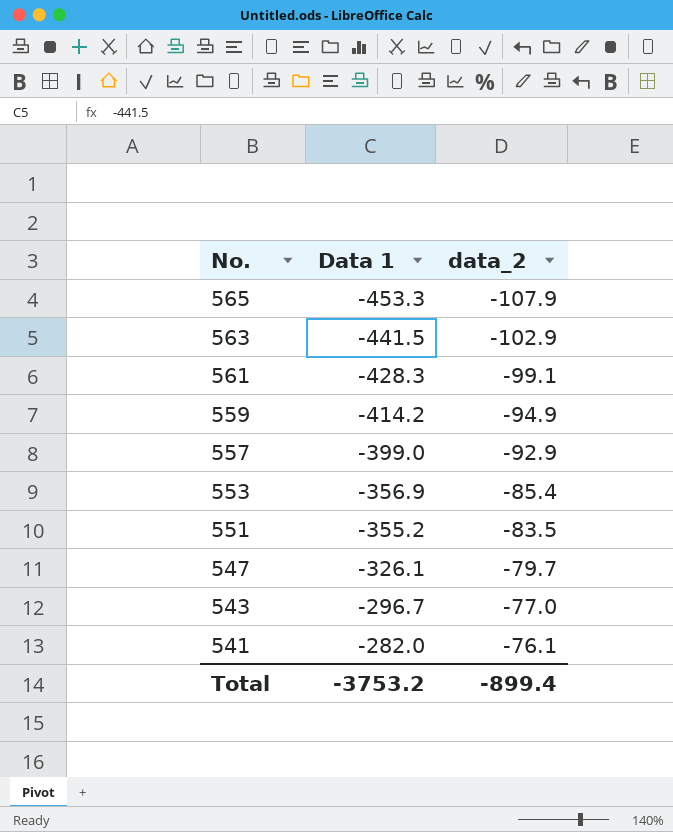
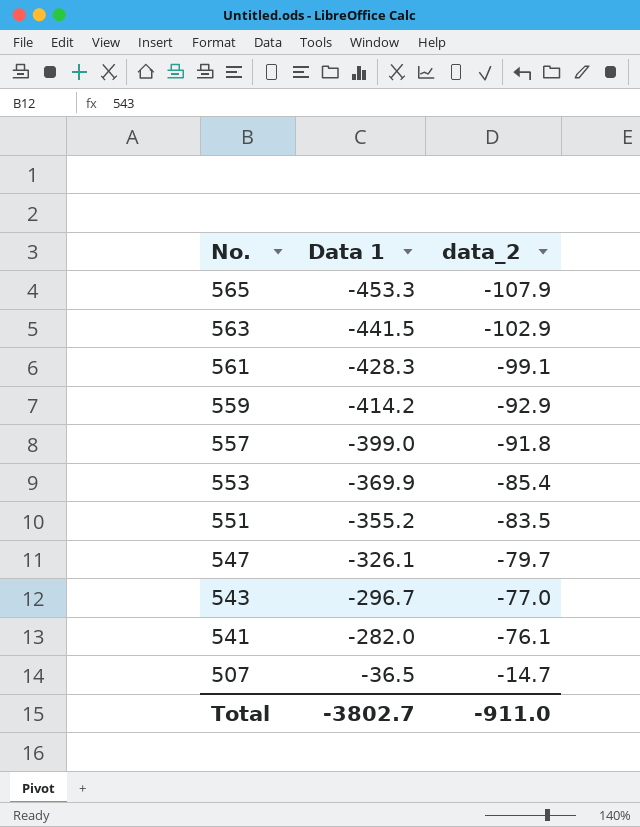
559 | data_2: -94.9 -> -92.9
557 | data_2: -92.9 -> -91.8
553 | Data 1: -356.9 -> -369.9
row 507: none -> -36.5 | -14.7
Total | Data 1: -3753.2 -> -3802.7
Total | data_2: -899.4 -> -911.0

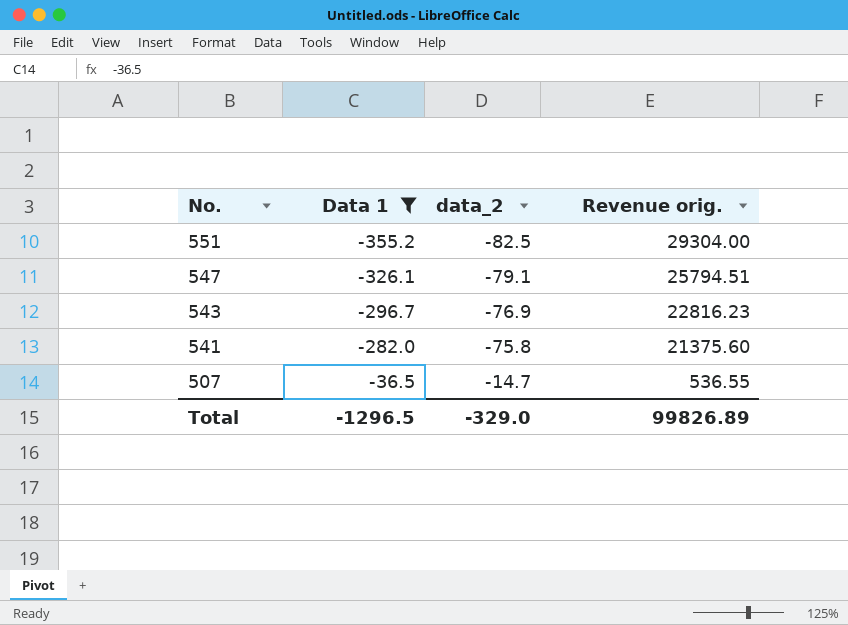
filter: none -> Data 1 >= -355.2
column Revenue orig. | formula: none -> [Data 1] * [data_2]
551 | data_2: -83.5 -> -82.5
547 | data_2: -79.7 -> -79.1
543 | data_2: -77.0 -> -76.9
541 | data_2: -76.1 -> -75.8
Total | Data 1: -3802.7 -> -1296.5
Total | data_2: -911.0 -> -329.0

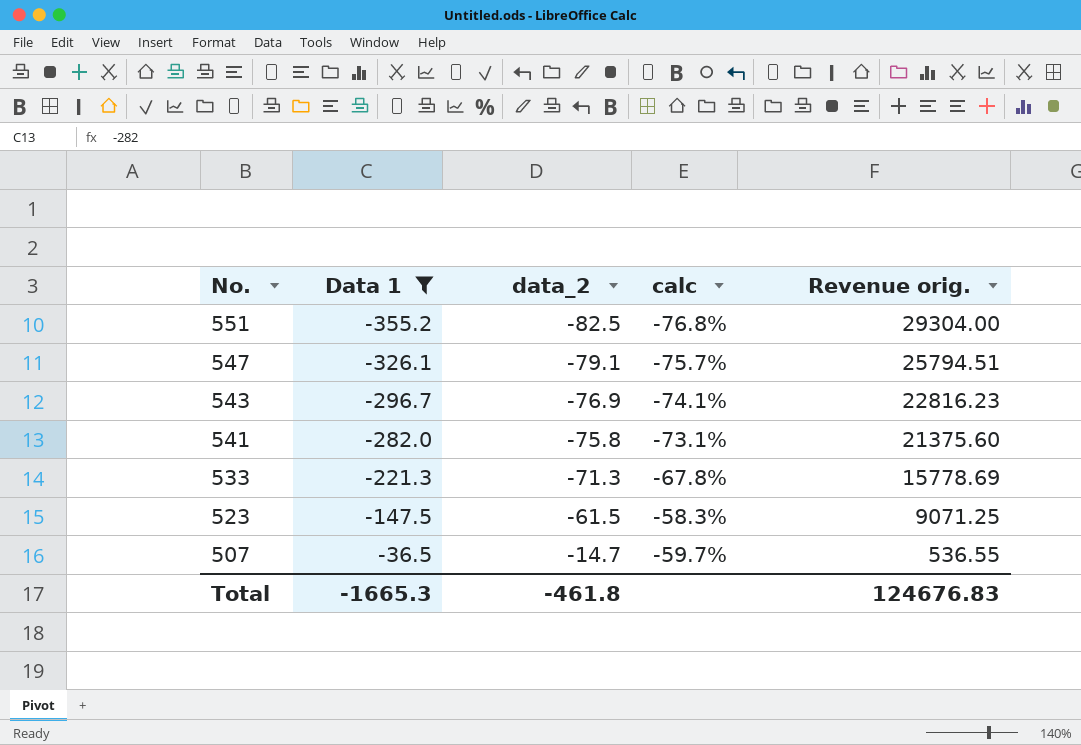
column calc | formula: none -> ([data_2] - [Data 1]) / [Data 1]
row 533: none -> -221.3 | -71.3 | -67.8% | 15778.69
row 523: none -> -147.5 | -61.5 | -58.3% | 9071.25
Total | Data 1: -1296.5 -> -1665.3
Total | data_2: -329.0 -> -461.8
Total | Revenue orig.: 99826.89 -> 124676.83

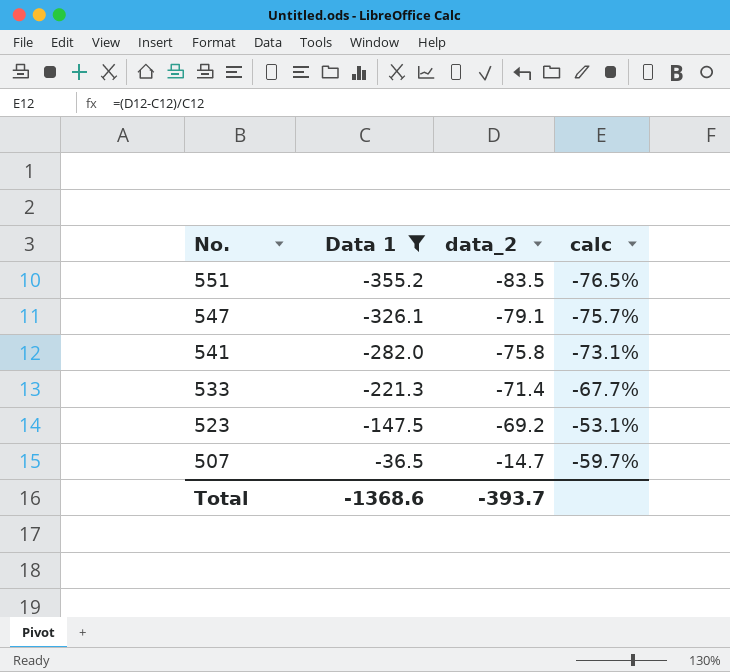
column Revenue orig. | formula: [Data 1] * [data_2] -> none
row 543: -296.7 | -76.9 | -74.1% | 22816.23 -> none
551 | data_2: -82.5 -> -83.5
551 | calc: -76.8% -> -76.5%
533 | data_2: -71.3 -> -71.4
533 | calc: -67.8% -> -67.7%
523 | data_2: -61.5 -> -69.2
523 | calc: -58.3% -> -53.1%
Total | Data 1: -1665.3 -> -1368.6
Total | data_2: -461.8 -> -393.7

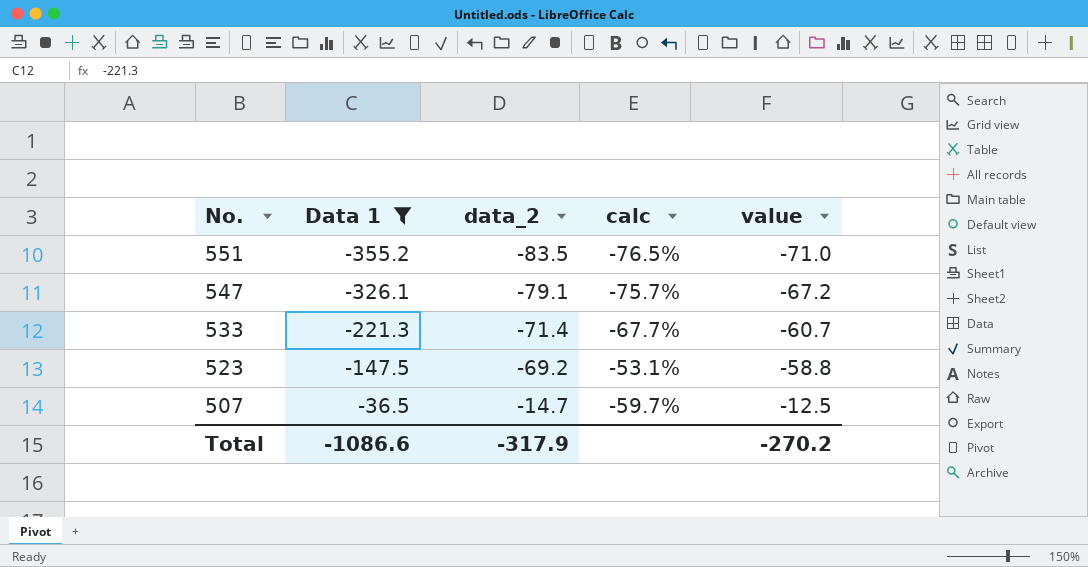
column value | formula: none -> [data_2] * 0.85
row 541: -282.0 | -75.8 | -73.1% -> none
Total | Data 1: -1368.6 -> -1086.6
Total | data_2: -393.7 -> -317.9

